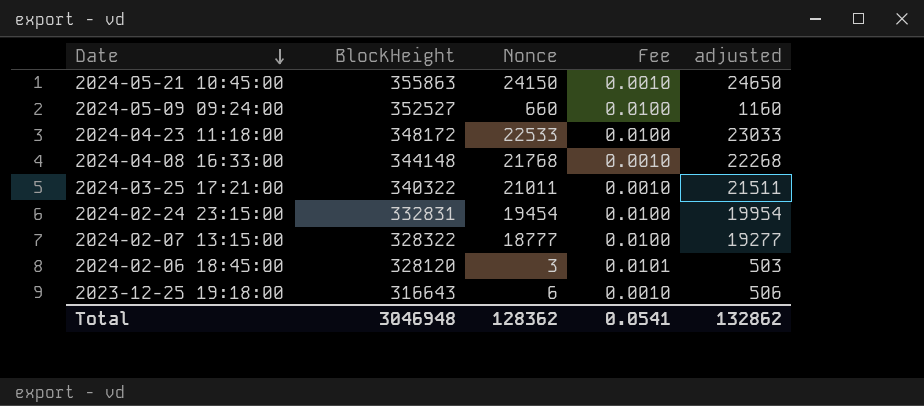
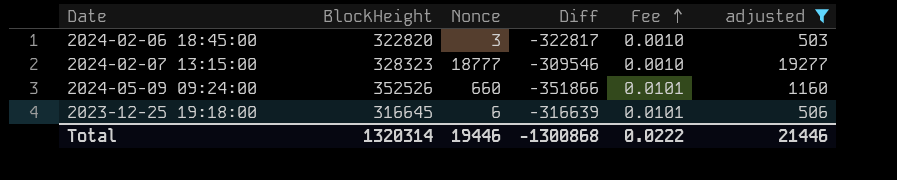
filter: none -> adjusted <= 19277
row order: Date descending -> Fee ascending
column Diff | formula: none -> [Nonce] - [BlockHeight]
2024-02-06 18:45:00 | BlockHeight: 328120 -> 322820
2024-02-06 18:45:00 | Fee: 0.0101 -> 0.0010
2024-02-07 13:15:00 | BlockHeight: 328322 -> 328323
2024-02-07 13:15:00 | Fee: 0.0100 -> 0.0010
2024-05-09 09:24:00 | BlockHeight: 352527 -> 352526
2024-05-09 09:24:00 | Fee: 0.0100 -> 0.0101
2023-12-25 19:18:00 | BlockHeight: 316643 -> 316645
2023-12-25 19:18:00 | Fee: 0.0010 -> 0.0101
Total | BlockHeight: 3046948 -> 1320314
Total | Nonce: 128362 -> 19446
Total | Fee: 0.0541 -> 0.0222
Total | adjusted: 132862 -> 21446

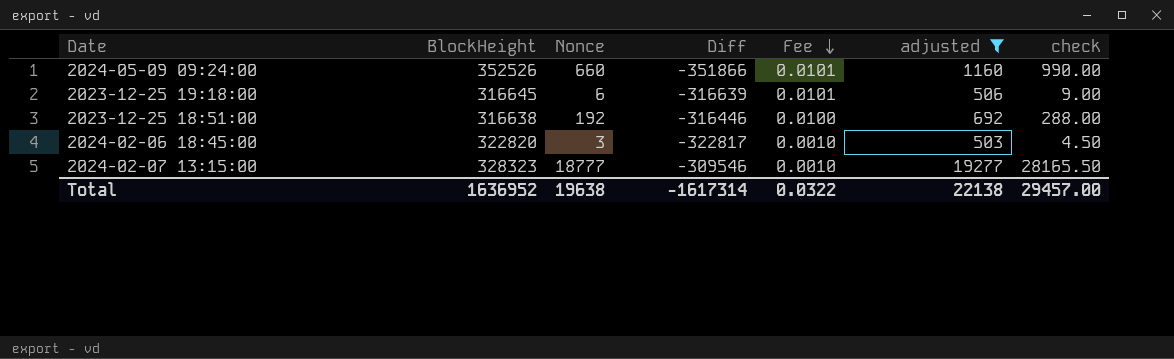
row order: Fee ascending -> Fee descending
column check | formula: none -> [Nonce] * 1.5
row 2023-12-25 18:51:00: none -> 316638 | 192 | -316446 | 0.0100 | 692 | 288.00
Total | BlockHeight: 1320314 -> 1636952
Total | Nonce: 19446 -> 19638
Total | Diff: -1300868 -> -1617314
Total | Fee: 0.0222 -> 0.0322
Total | adjusted: 21446 -> 22138

